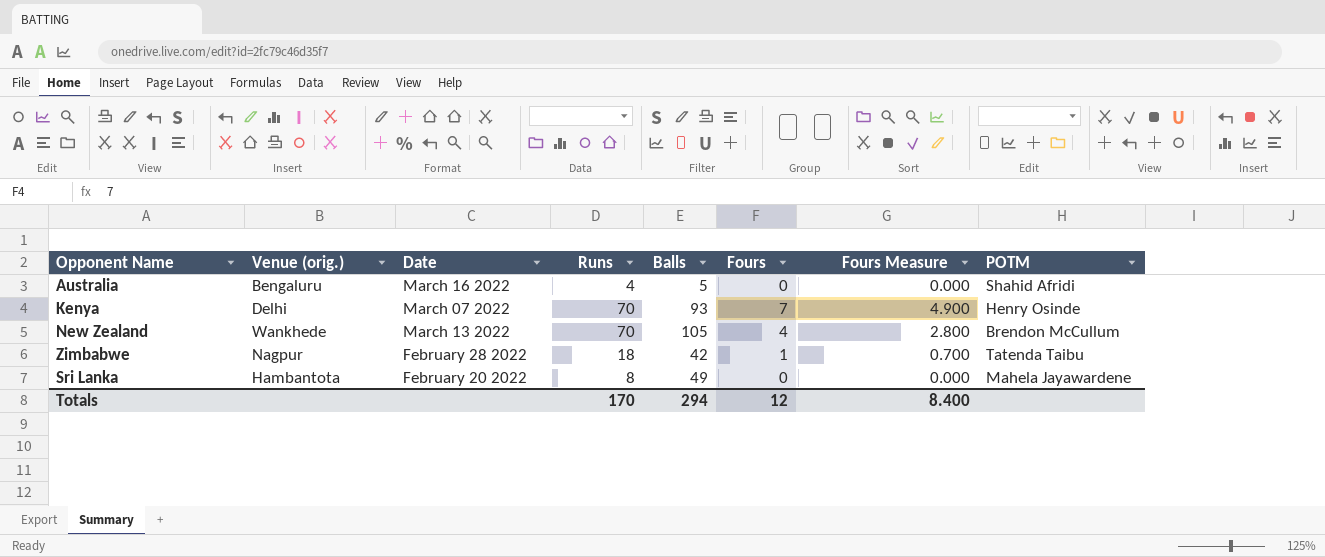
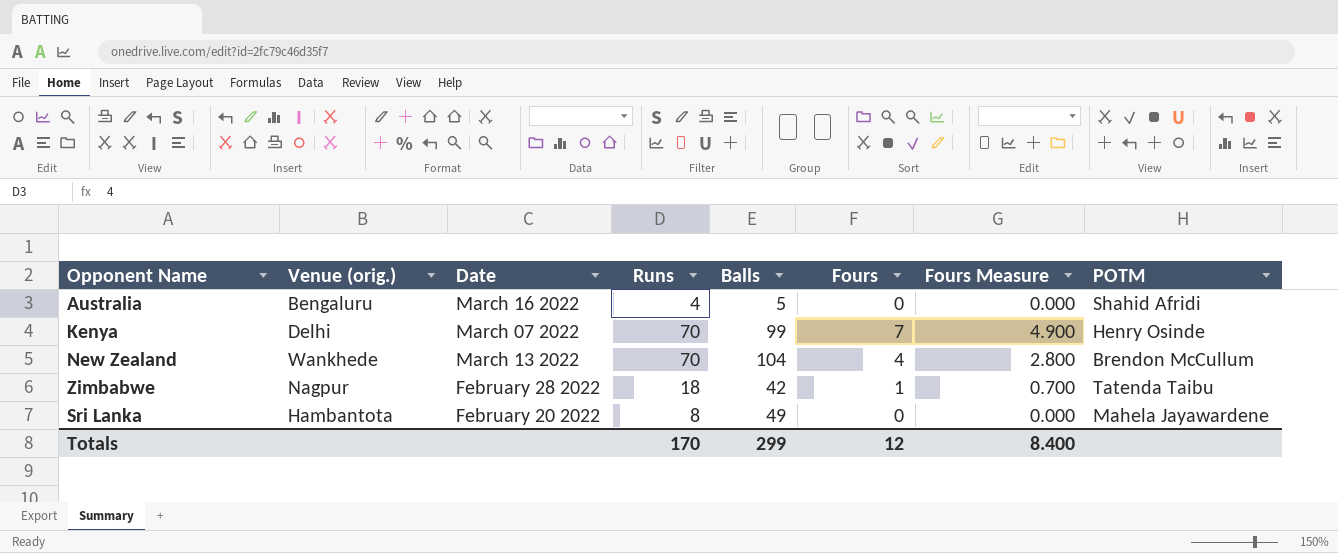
Kenya | Balls: 93 -> 99
New Zealand | Balls: 105 -> 104
Totals | Balls: 294 -> 299

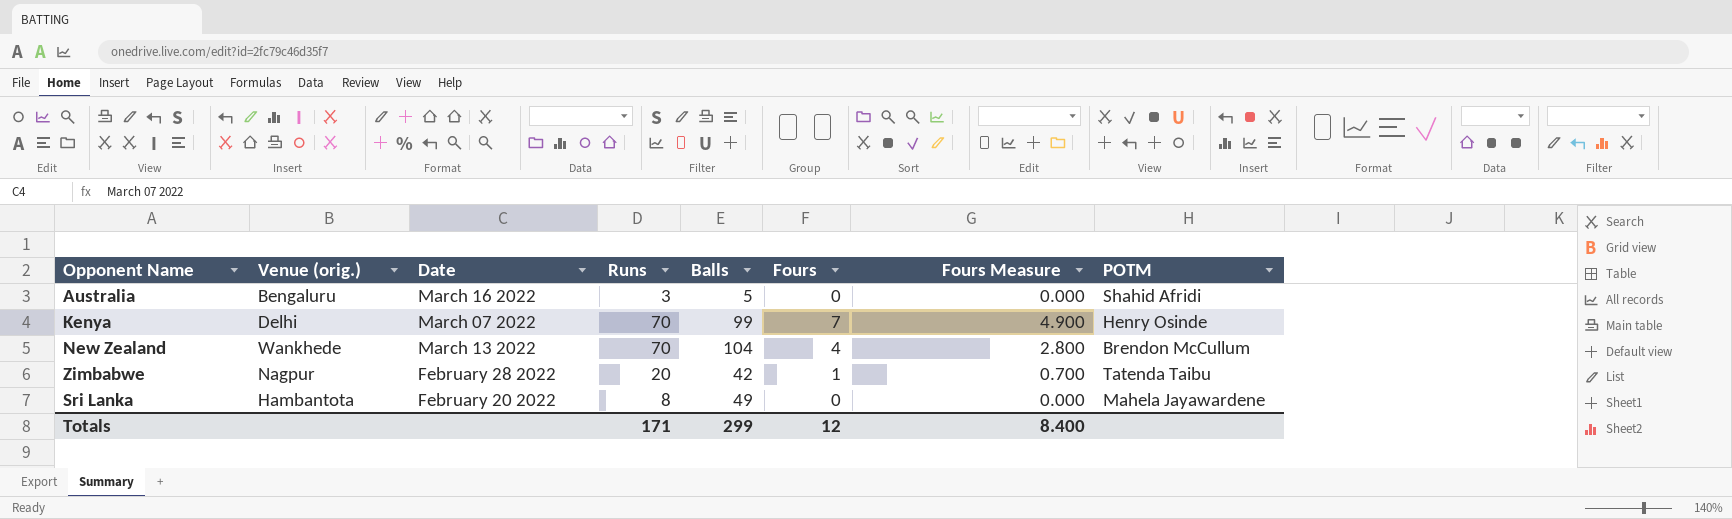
Australia | Runs: 4 -> 3
Zimbabwe | Runs: 18 -> 20
Totals | Runs: 170 -> 171

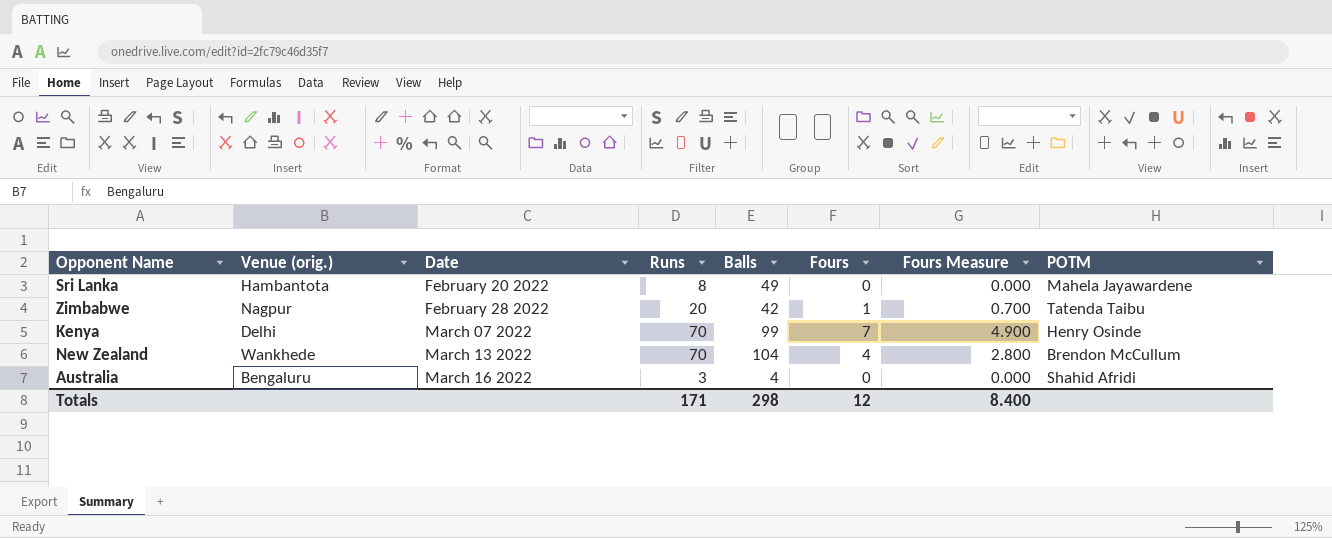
row order: none -> Date ascending
Australia | Balls: 5 -> 4
Totals | Balls: 299 -> 298

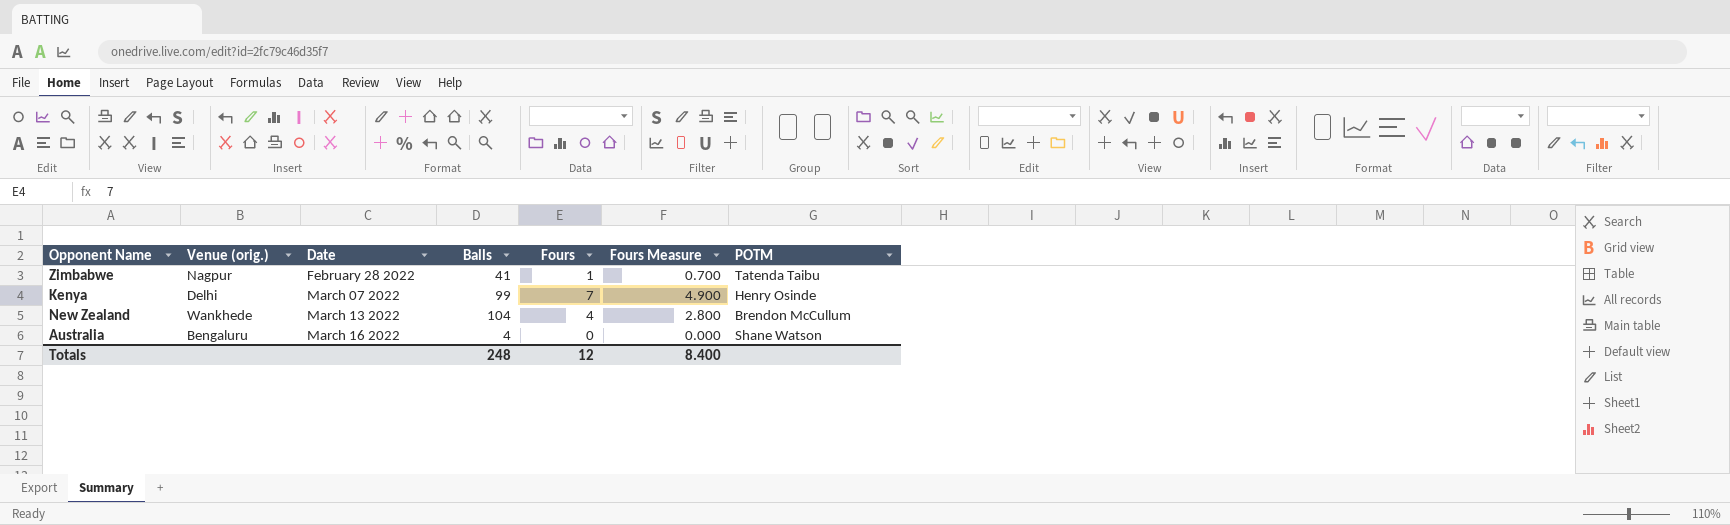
column Runs | position: 4 -> none
row Sri Lanka: Hambantota | February 20 2022 | 8 | 49 | 0 | 0.000 | Mahela Jayawardene -> none
Zimbabwe | Balls: 42 -> 41
Australia | POTM: Shahid Afridi -> Shane Watson
Totals | Balls: 298 -> 248

